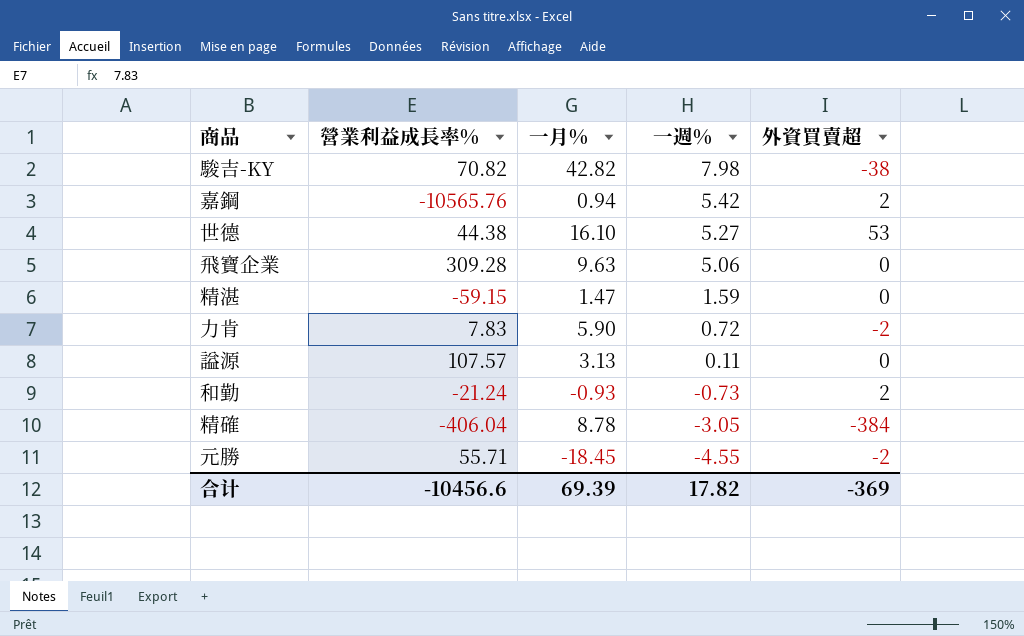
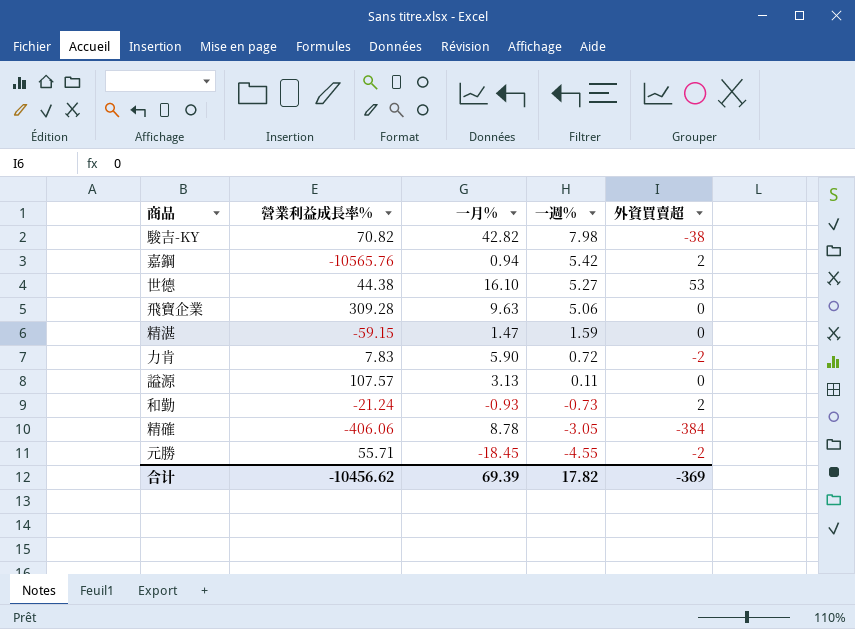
精確 | 營業利益成長率%: -406.04 -> -406.06
合计 | 營業利益成長率%: -10456.6 -> -10456.62

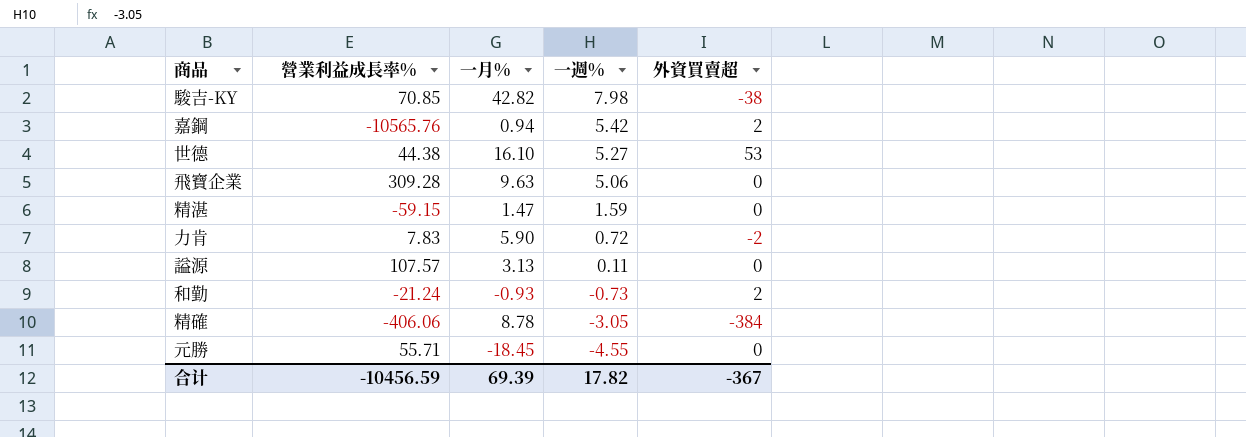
駿吉-KY | 營業利益成長率%: 70.82 -> 70.85
元勝 | 外資買賣超: -2 -> 0
合计 | 營業利益成長率%: -10456.62 -> -10456.59
合计 | 外資買賣超: -369 -> -367

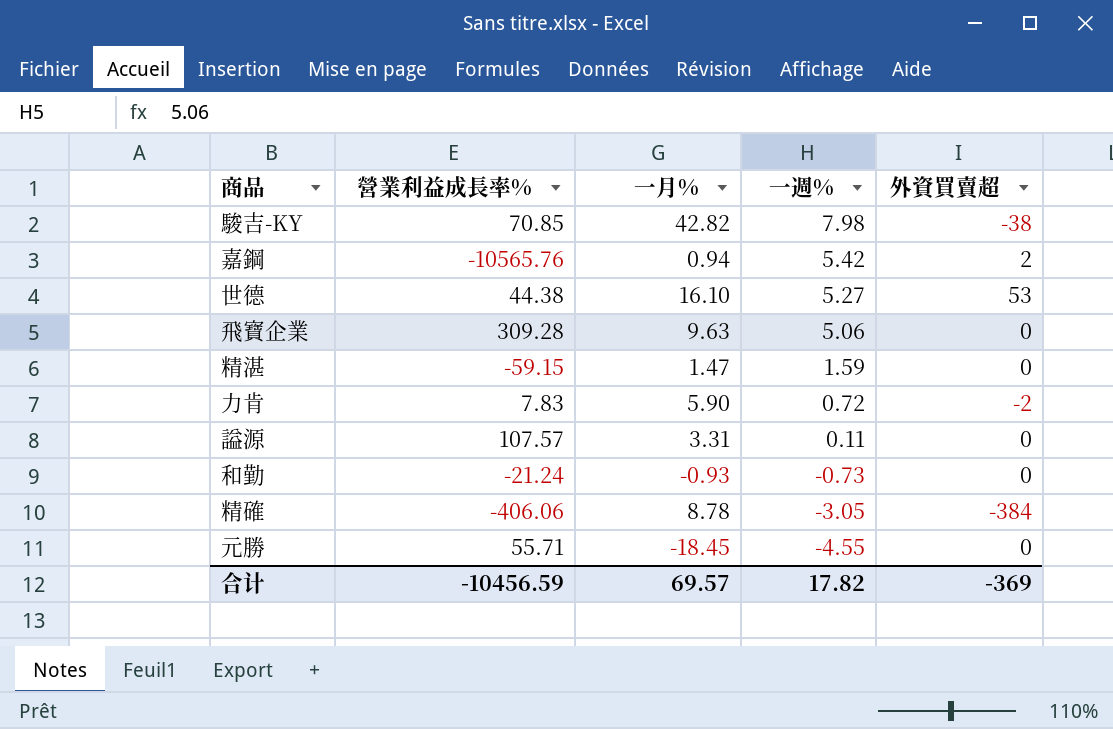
謚源 | 一月%: 3.13 -> 3.31
和勤 | 外資買賣超: 2 -> 0
合计 | 一月%: 69.39 -> 69.57
合计 | 外資買賣超: -367 -> -369

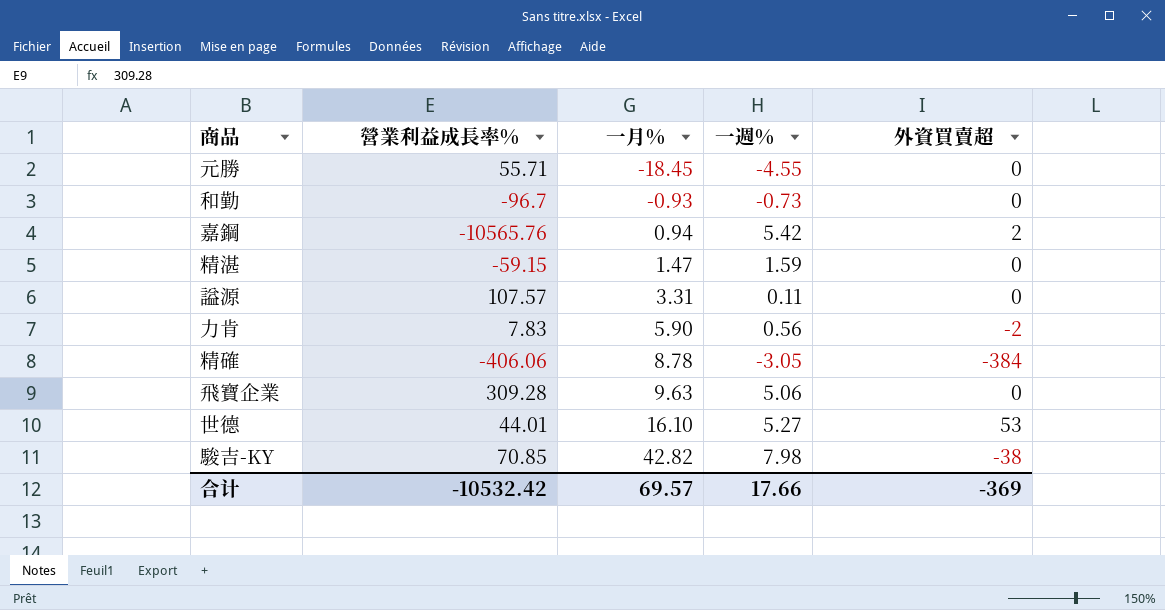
row order: 一週% descending -> 一月% ascending
和勤 | 營業利益成長率%: -21.24 -> -96.7
力肯 | 一週%: 0.72 -> 0.56
世德 | 營業利益成長率%: 44.38 -> 44.01
合计 | 營業利益成長率%: -10456.59 -> -10532.42
合计 | 一週%: 17.82 -> 17.66

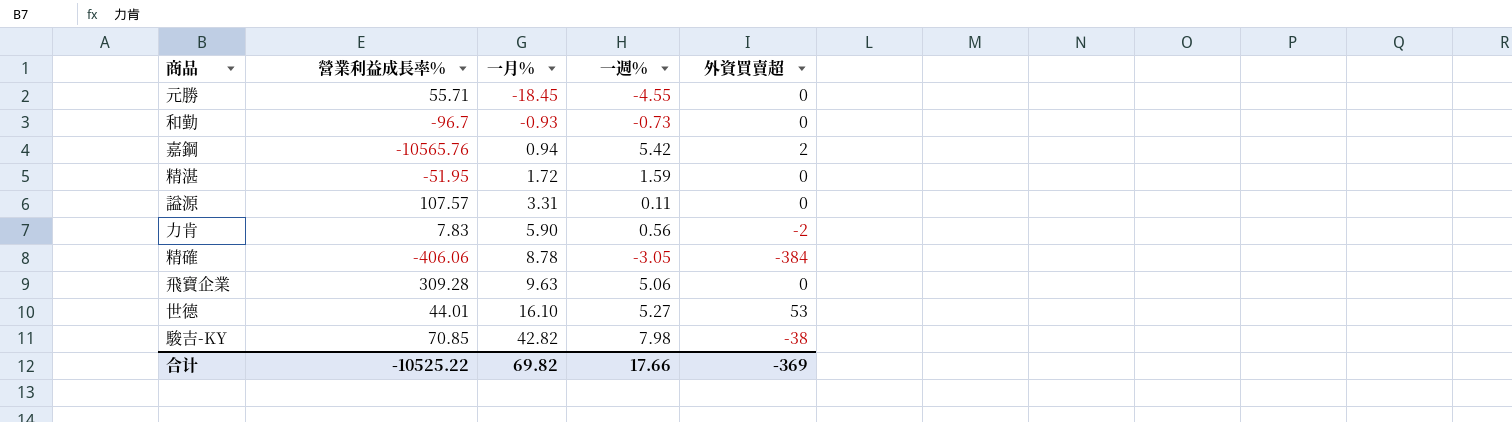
精湛 | 營業利益成長率%: -59.15 -> -51.95
精湛 | 一月%: 1.47 -> 1.72
合计 | 營業利益成長率%: -10532.42 -> -10525.22
合计 | 一月%: 69.57 -> 69.82

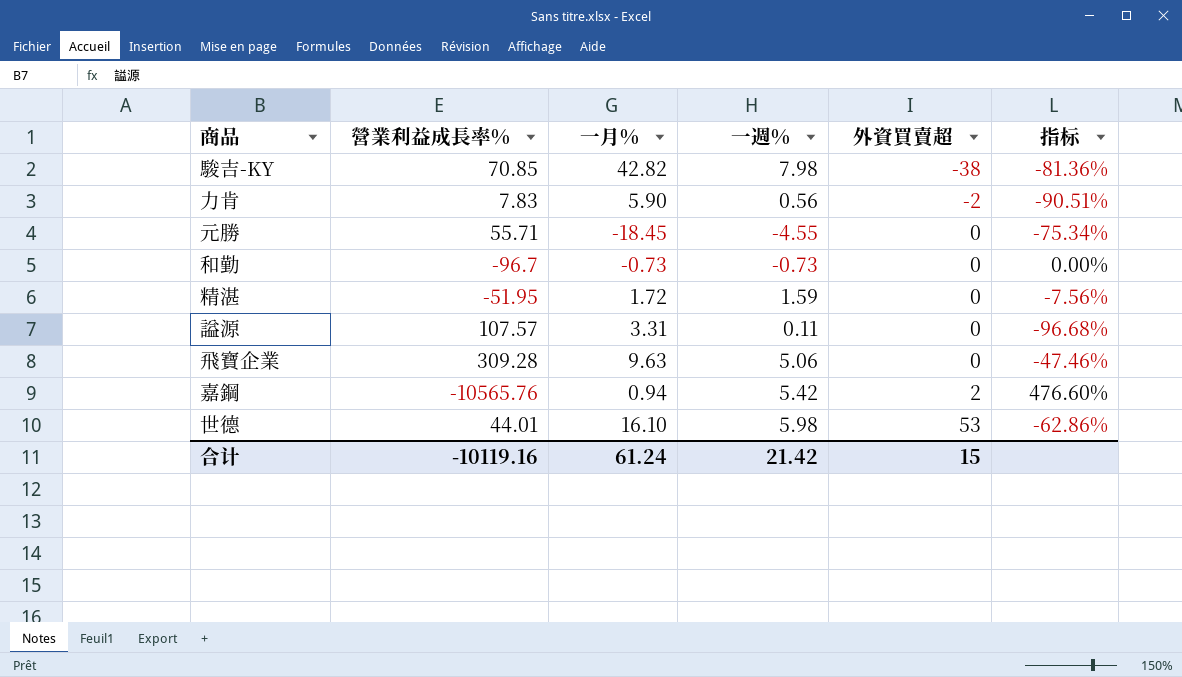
row order: 一月% ascending -> 外資買賣超 ascending
column 指标 | formula: none -> ([一週%] - [一月%]) / [一月%]
row 精確: -406.06 | 8.78 | -3.05 | -384 -> none
和勤 | 一月%: -0.93 -> -0.73
世德 | 一週%: 5.27 -> 5.98
合计 | 營業利益成長率%: -10525.22 -> -10119.16
合计 | 一月%: 69.82 -> 61.24
合计 | 一週%: 17.66 -> 21.42
合计 | 外資買賣超: -369 -> 15

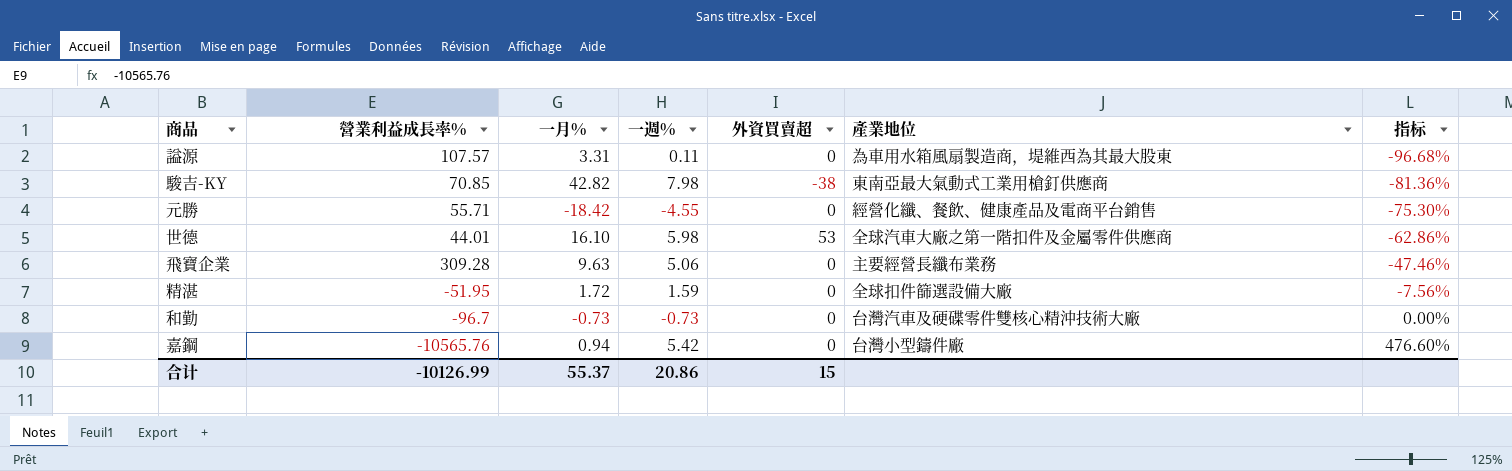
row order: 外資買賣超 ascending -> 指标 ascending
column 產業地位 | position: none -> 6
row 力肯: 7.83 | 5.90 | 0.56 | -2 | -90.51% -> none
元勝 | 一月%: -18.45 -> -18.42
元勝 | 指标: -75.34% -> -75.30%
嘉鋼 | 外資買賣超: 2 -> 0
合计 | 營業利益成長率%: -10119.16 -> -10126.99
合计 | 一月%: 61.24 -> 55.37
合计 | 一週%: 21.42 -> 20.86

